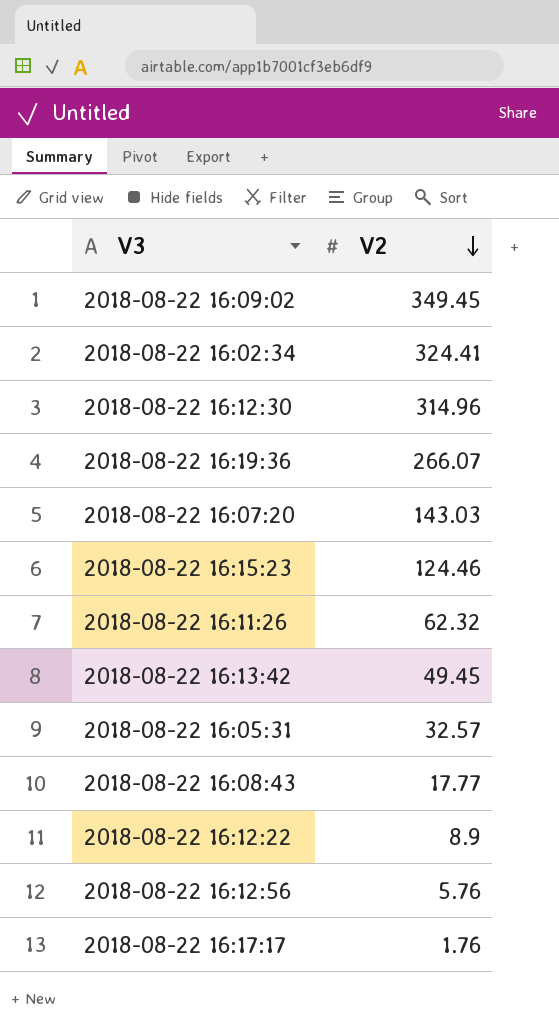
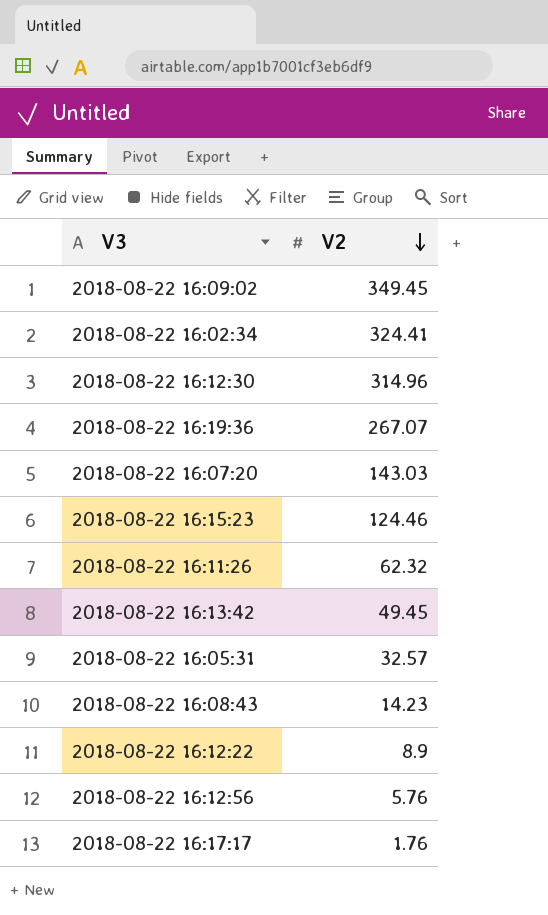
2018-08-22 16:19:36 | V2: 266.07 -> 267.07
2018-08-22 16:08:43 | V2: 17.77 -> 14.23

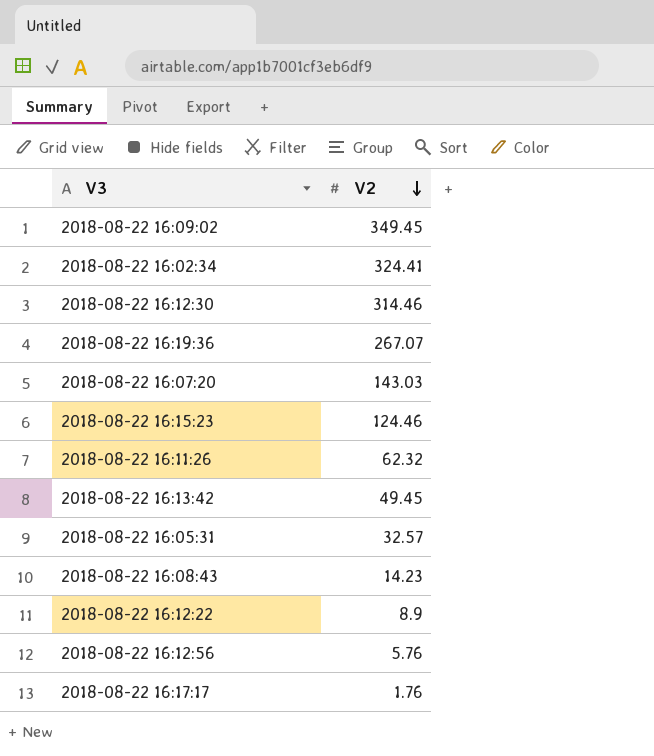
2018-08-22 16:12:30 | V2: 314.96 -> 314.46

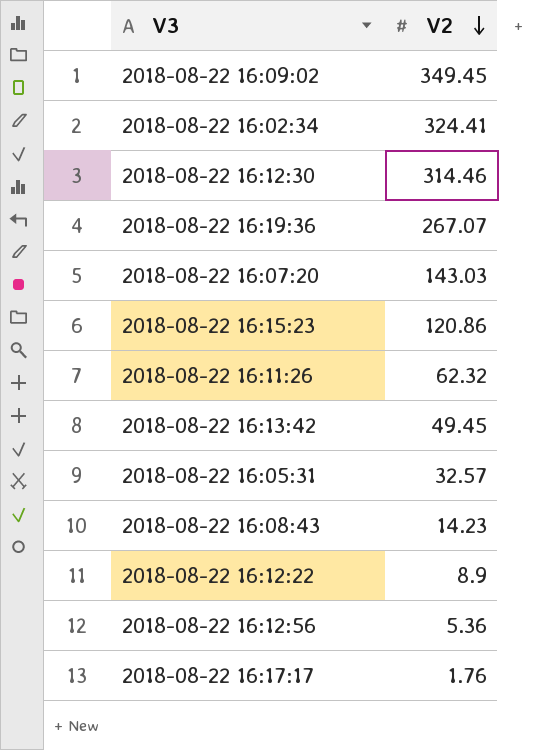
2018-08-22 16:15:23 | V2: 124.46 -> 120.86
2018-08-22 16:12:56 | V2: 5.76 -> 5.36

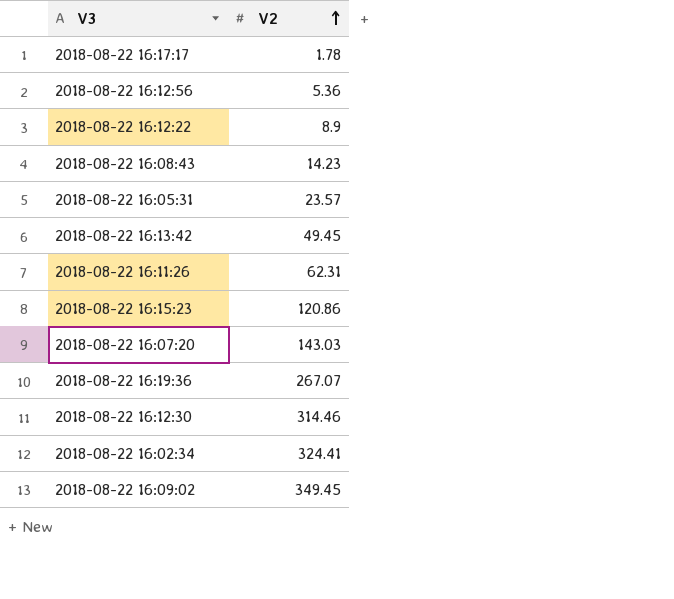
row order: V2 descending -> V2 ascending
2018-08-22 16:17:17 | V2: 1.76 -> 1.78
2018-08-22 16:05:31 | V2: 32.57 -> 23.57
2018-08-22 16:11:26 | V2: 62.32 -> 62.31

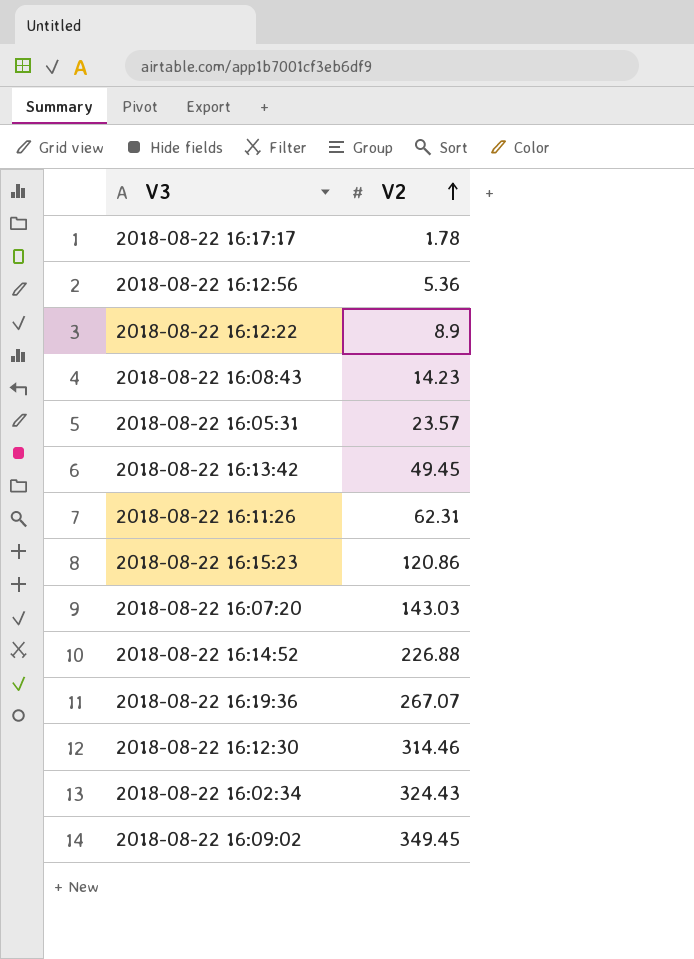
row 2018-08-22 16:14:52: none -> 226.88
2018-08-22 16:02:34 | V2: 324.41 -> 324.43

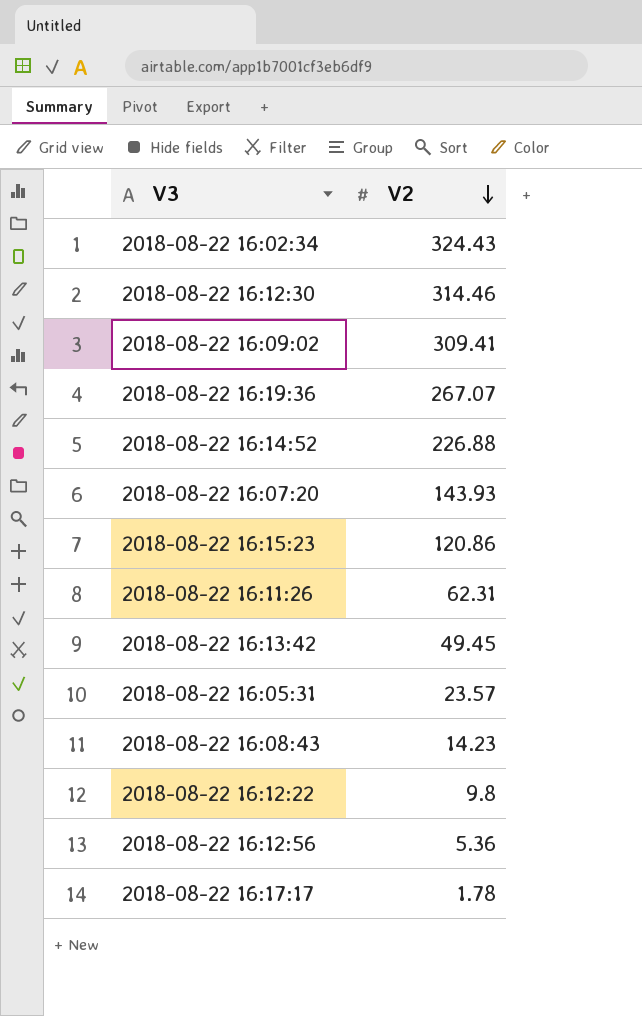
row order: V2 ascending -> V2 descending
2018-08-22 16:09:02 | V2: 349.45 -> 309.41
2018-08-22 16:07:20 | V2: 143.03 -> 143.93
2018-08-22 16:12:22 | V2: 8.9 -> 9.8

